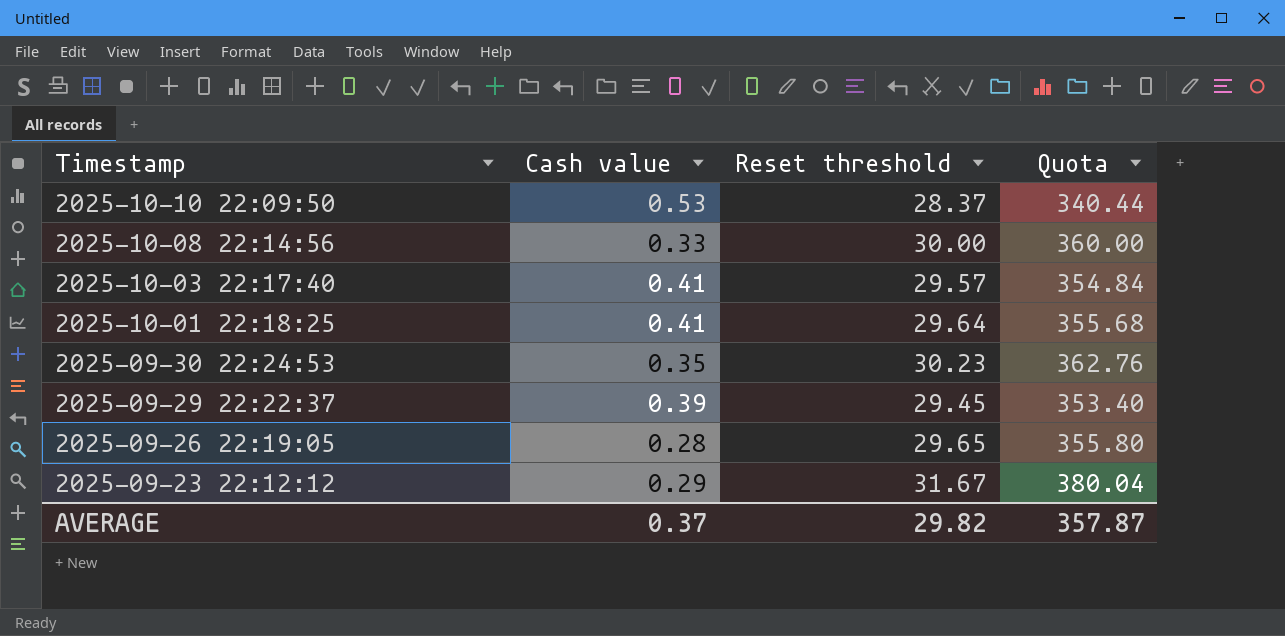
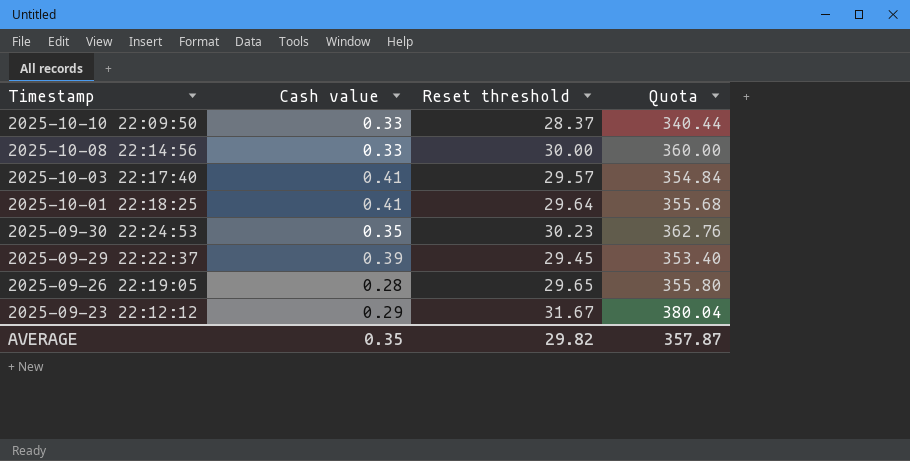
2025-10-10 22:09:50 | Cash value: 0.53 -> 0.33
AVERAGE | Cash value: 0.37 -> 0.35

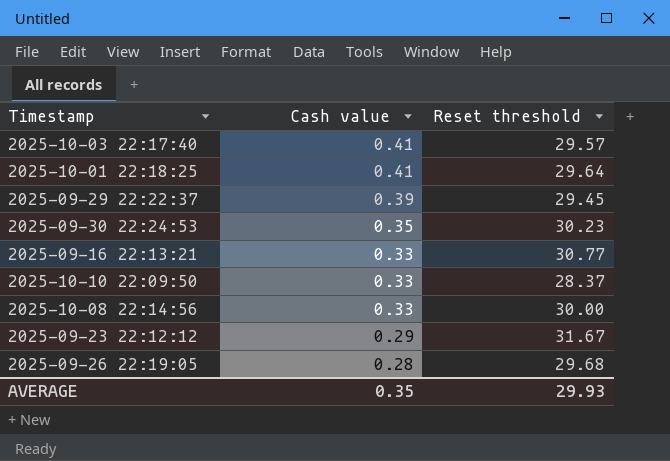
row order: Timestamp descending -> Cash value descending
column Quota | formula: [Reset threshold] * 12 -> none
row 2025-09-16 22:13:21: none -> 0.33 | 30.77
2025-09-26 22:19:05 | Reset threshold: 29.65 -> 29.68
AVERAGE | Reset threshold: 29.82 -> 29.93

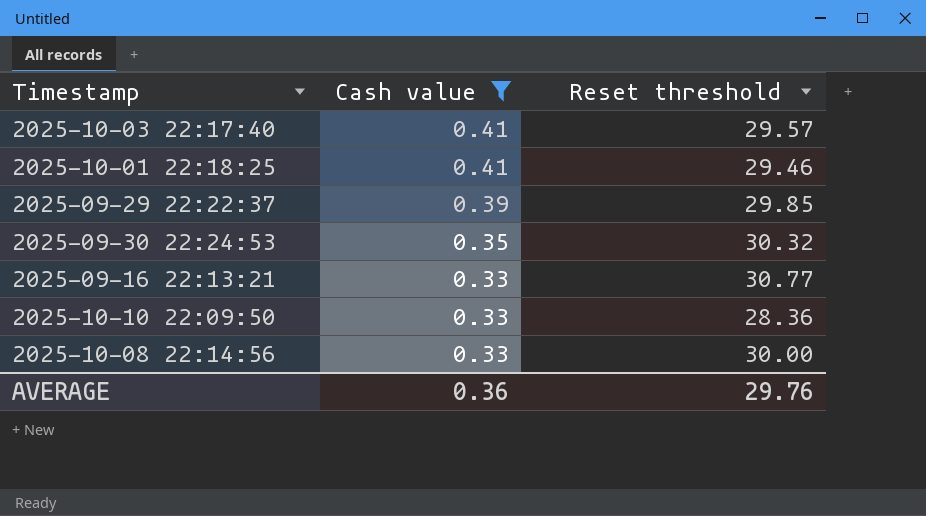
filter: none -> Cash value >= 0.33
2025-10-01 22:18:25 | Reset threshold: 29.64 -> 29.46
2025-09-29 22:22:37 | Reset threshold: 29.45 -> 29.85
2025-09-30 22:24:53 | Reset threshold: 30.23 -> 30.32
2025-10-10 22:09:50 | Reset threshold: 28.37 -> 28.36
AVERAGE | Cash value: 0.35 -> 0.36
AVERAGE | Reset threshold: 29.93 -> 29.76

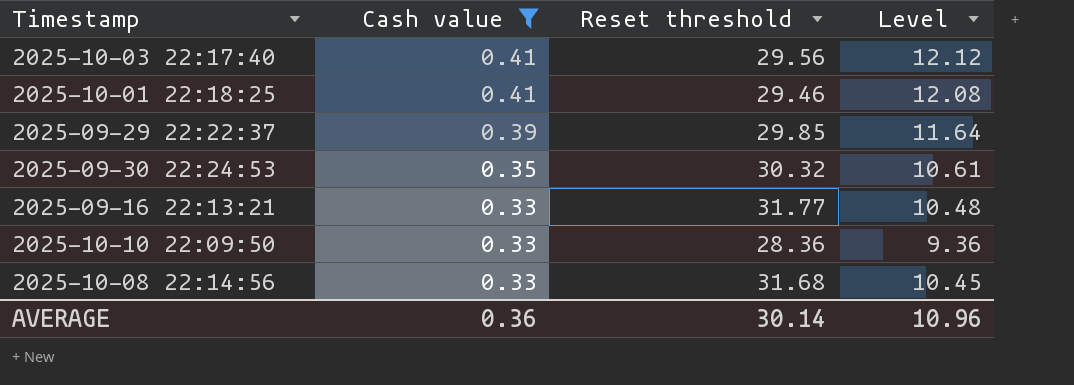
column Level | formula: none -> [Cash value] * [Reset threshold]
2025-10-03 22:17:40 | Reset threshold: 29.57 -> 29.56
2025-09-16 22:13:21 | Reset threshold: 30.77 -> 31.77
2025-10-08 22:14:56 | Reset threshold: 30.00 -> 31.68
AVERAGE | Reset threshold: 29.76 -> 30.14

